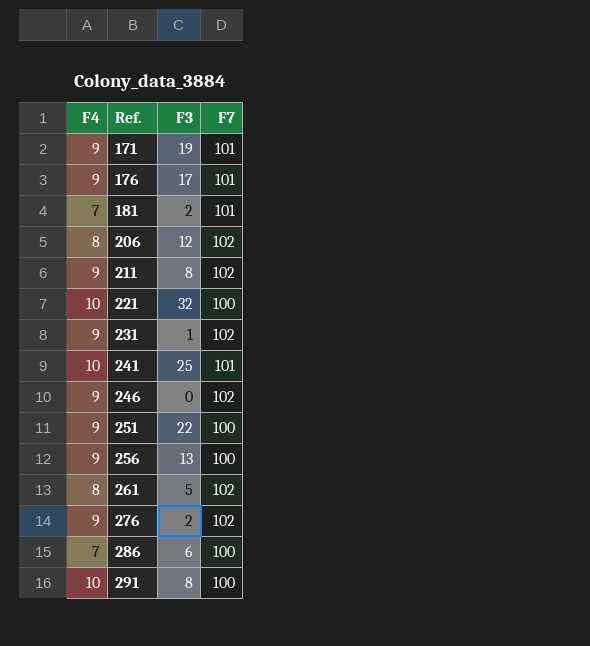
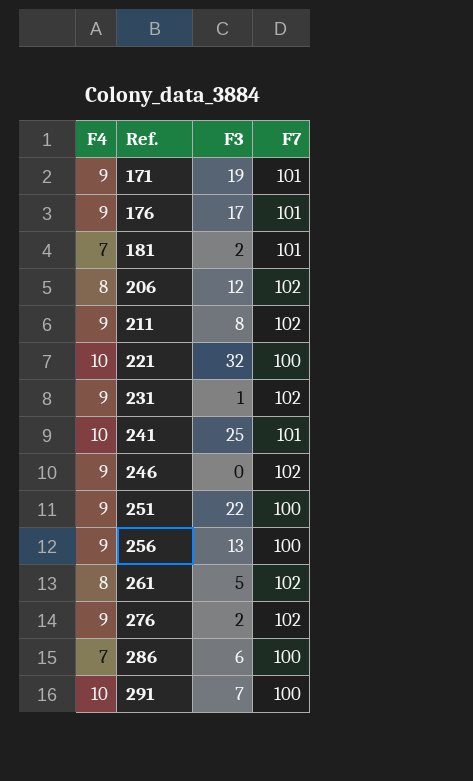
291 | F3: 8 -> 7

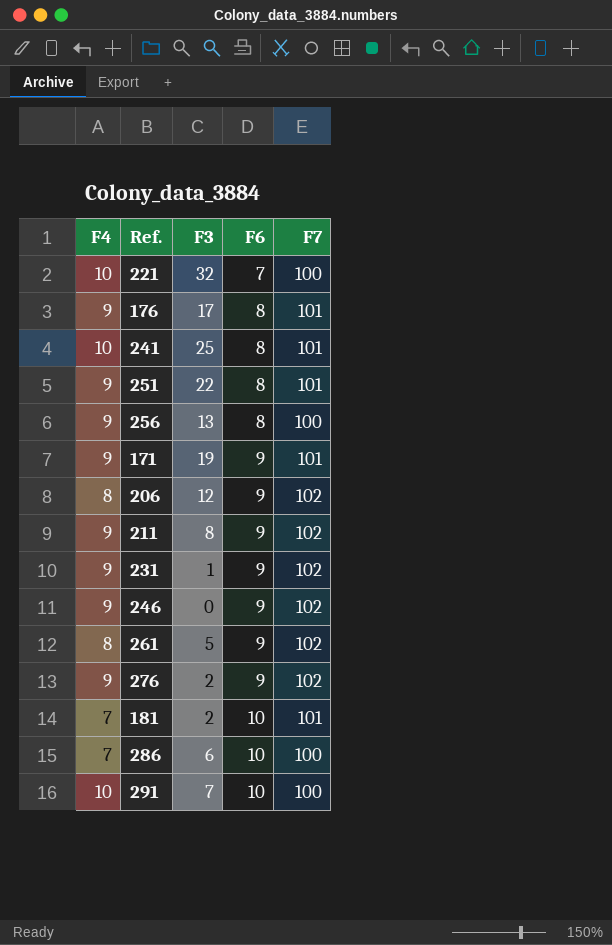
row order: Ref. ascending -> F6 ascending
column F6 | position: none -> 4
251 | F7: 100 -> 101

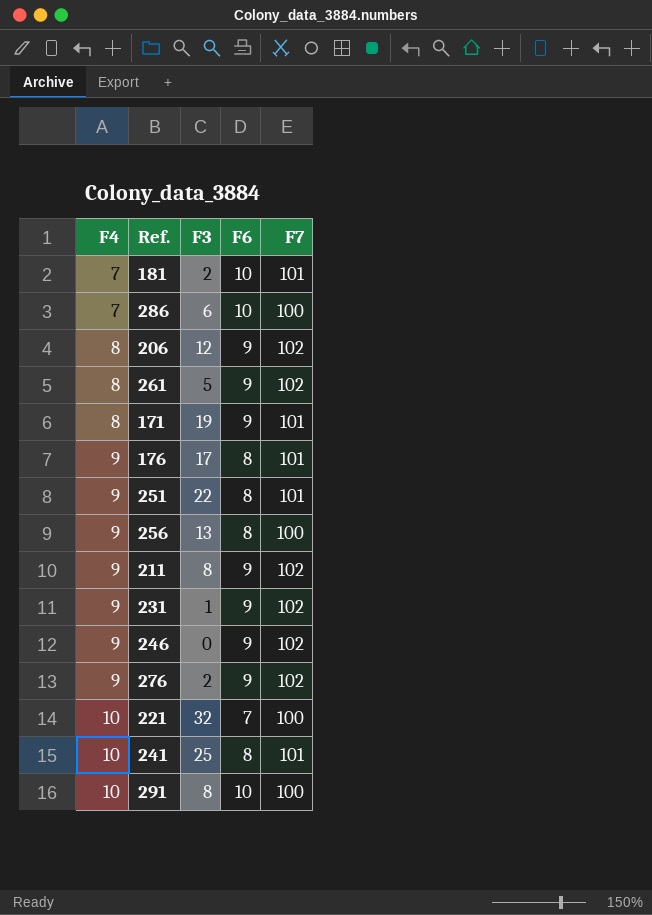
row order: F6 ascending -> F4 ascending
171 | F4: 9 -> 8
291 | F3: 7 -> 8

